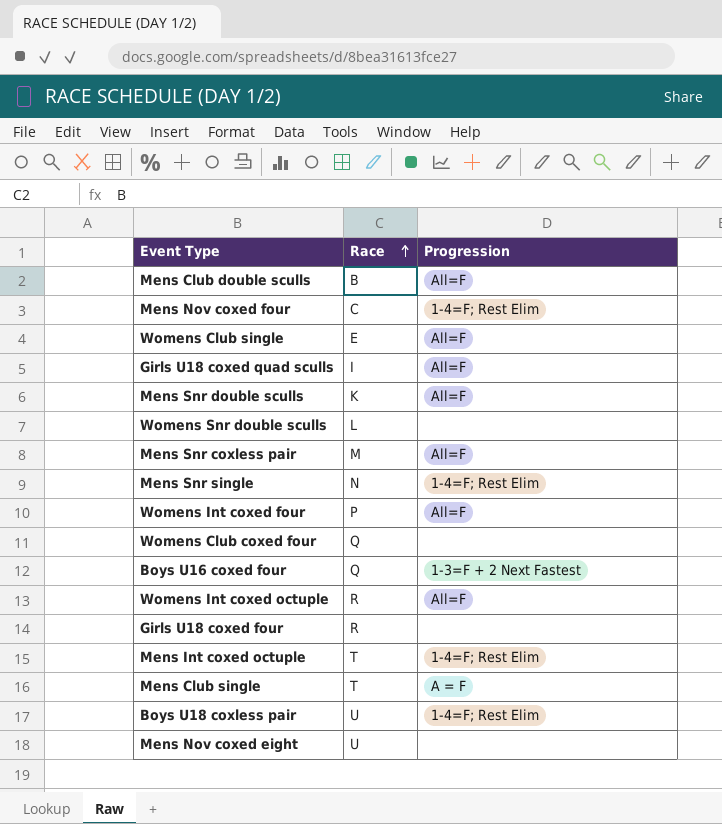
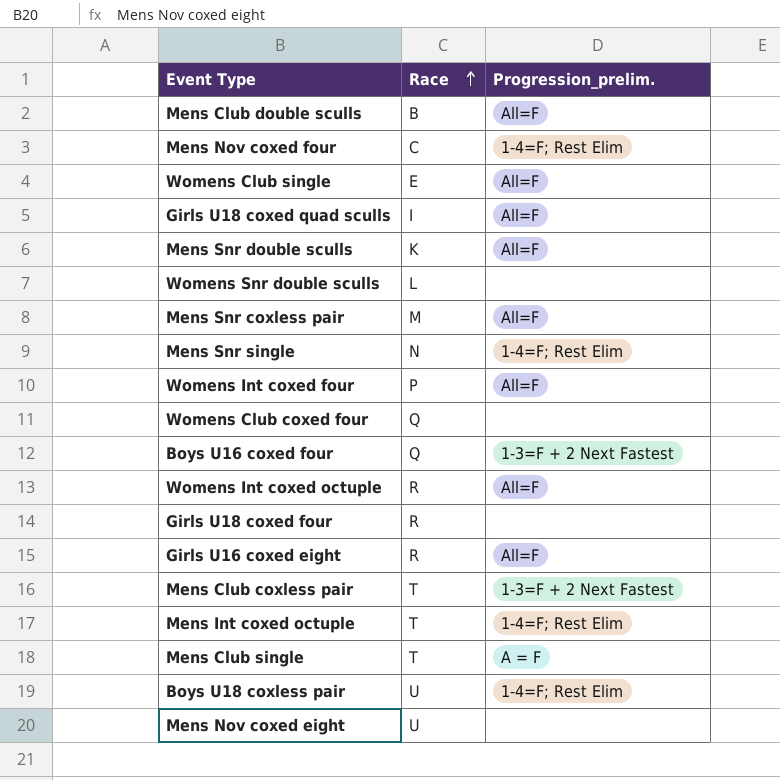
column name: Progression -> Progression_prelim.
row Girls U16 coxed eight: none -> R | All=F
row Mens Club coxless pair: none -> T | 1-3=F + 2 Next Fastest

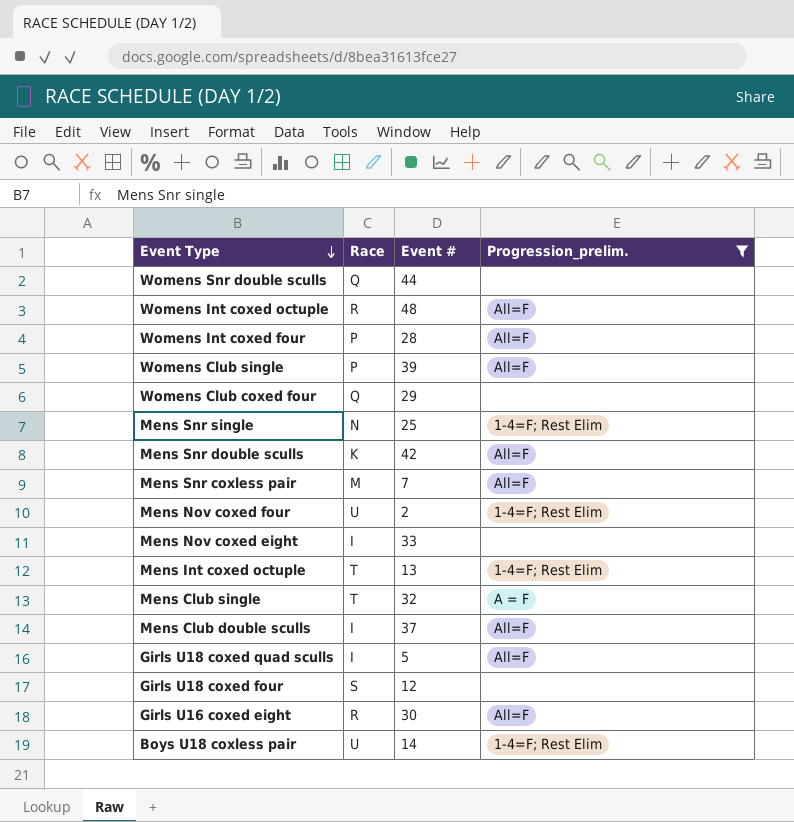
filter: none -> Progression_prelim. != 1-3=F + 2 Next Fastest
row order: Race ascending -> Event Type descending
column Event # | position: none -> 3
Womens Snr double sculls | Race: L -> Q
Womens Club single | Race: E -> P
Mens Nov coxed four | Race: C -> U
Mens Nov coxed eight | Race: U -> I
Mens Club double sculls | Race: B -> I
Girls U18 coxed four | Race: R -> S

